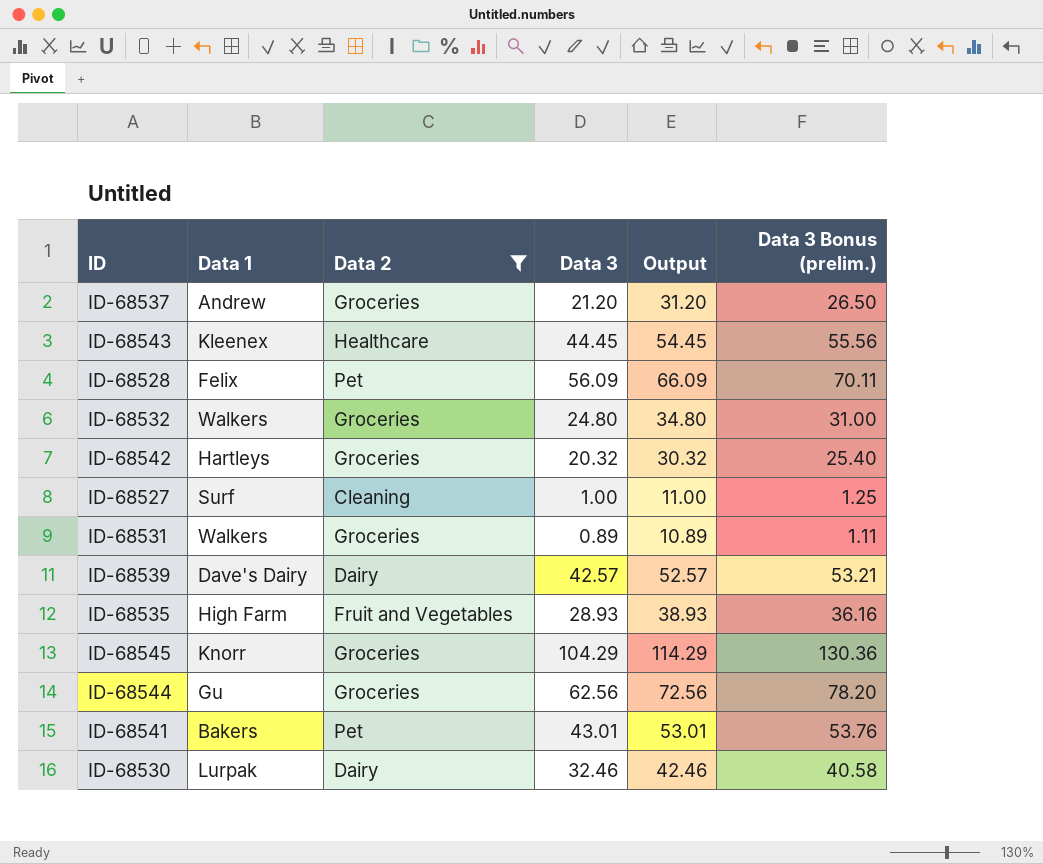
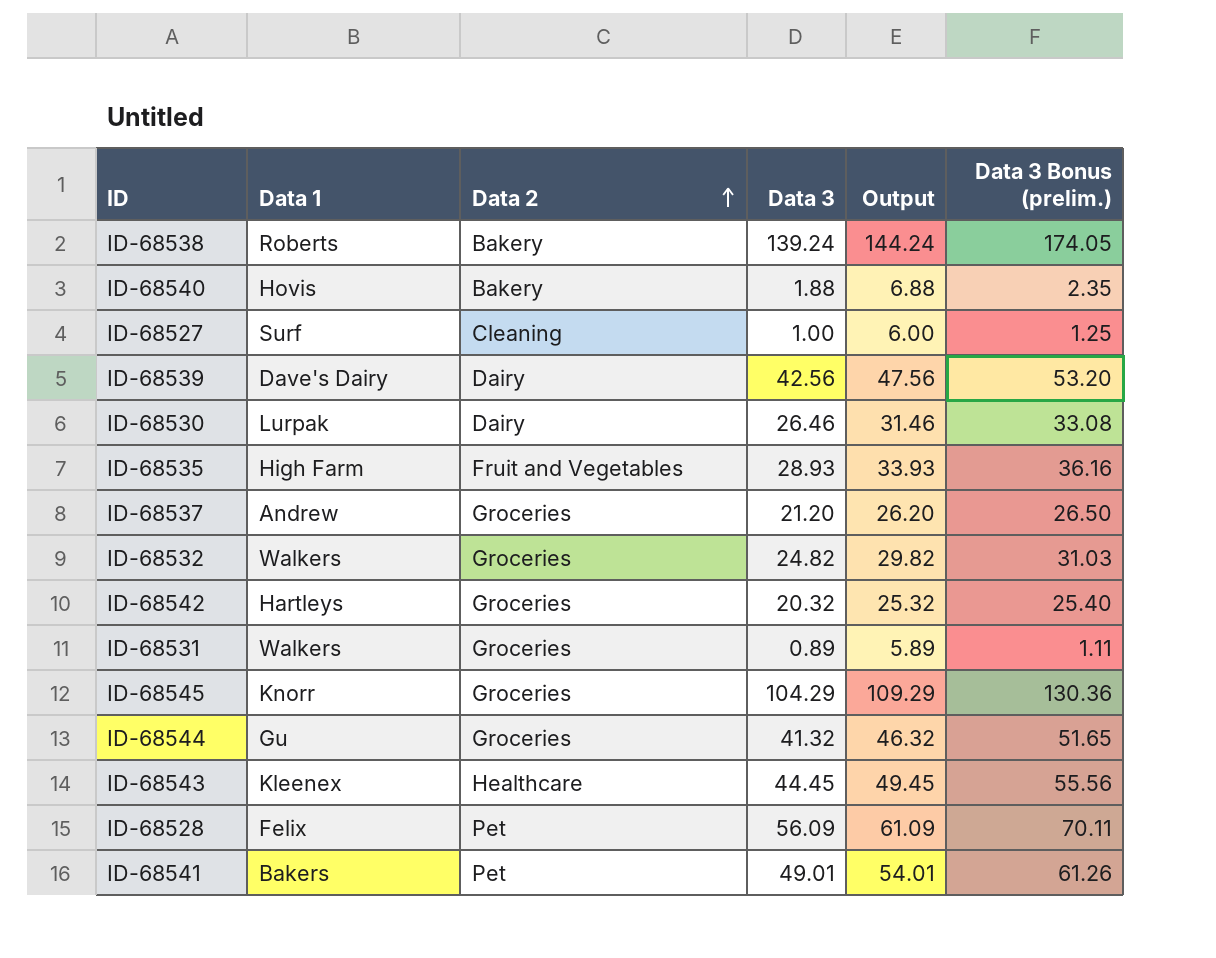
filter: Data 2 != Bakery -> none
row order: none -> Data 2 ascending
column Output | formula: [Data 3] + 10 -> [Data 3] + 5
ID-68539 | Data 3: 42.57 -> 42.56
ID-68539 | Data 3 Bonus (prelim.): 53.21 -> 53.20
ID-68530 | Data 3: 32.46 -> 26.46
ID-68530 | Data 3 Bonus (prelim.): 40.58 -> 33.08
ID-68532 | Data 3: 24.80 -> 24.82
ID-68532 | Data 3 Bonus (prelim.): 31.00 -> 31.03
ID-68544 | Data 3: 62.56 -> 41.32
ID-68544 | Data 3 Bonus (prelim.): 78.20 -> 51.65
ID-68541 | Data 3: 43.01 -> 49.01
ID-68541 | Data 3 Bonus (prelim.): 53.76 -> 61.26

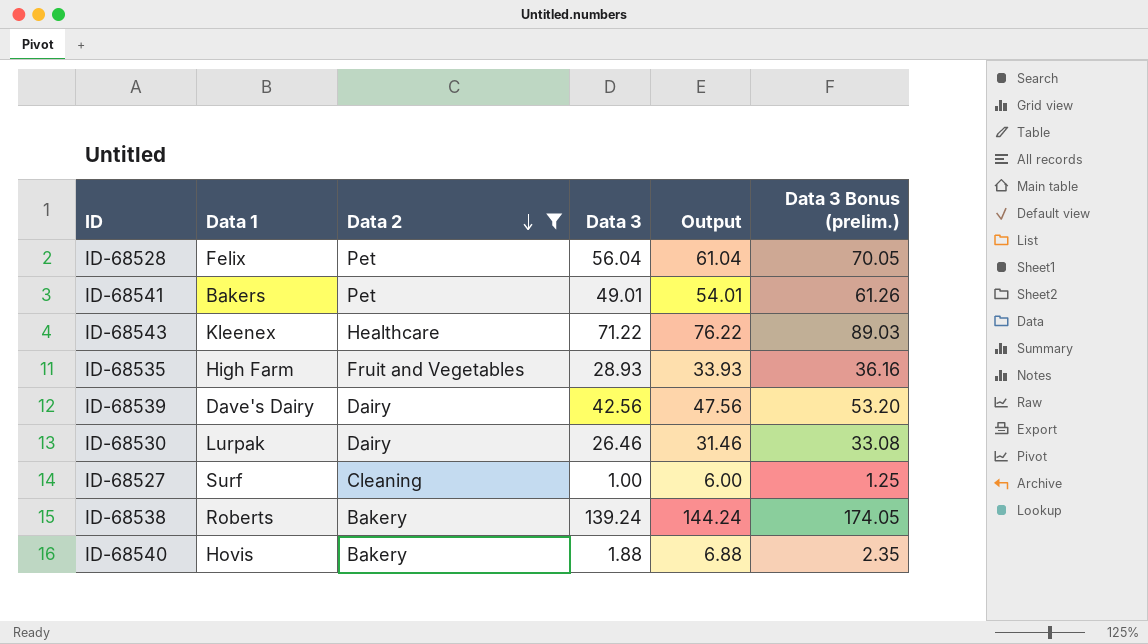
filter: none -> Data 2 != Groceries
row order: Data 2 ascending -> Data 2 descending
ID-68528 | Data 3: 56.09 -> 56.04
ID-68528 | Output: 61.09 -> 61.04
ID-68528 | Data 3 Bonus (prelim.): 70.11 -> 70.05
ID-68543 | Data 3: 44.45 -> 71.22
ID-68543 | Output: 49.45 -> 76.22
ID-68543 | Data 3 Bonus (prelim.): 55.56 -> 89.03

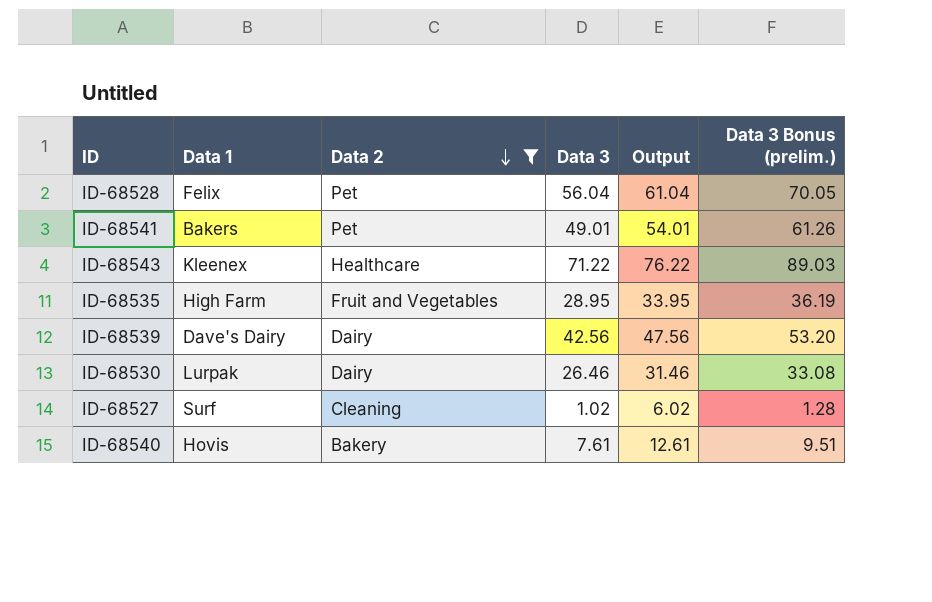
row ID-68538: Roberts | Bakery | 139.24 | 144.24 | 174.05 -> none
ID-68535 | Data 3: 28.93 -> 28.95
ID-68535 | Output: 33.93 -> 33.95
ID-68535 | Data 3 Bonus (prelim.): 36.16 -> 36.19
ID-68527 | Data 3: 1.00 -> 1.02
ID-68527 | Output: 6.00 -> 6.02
ID-68527 | Data 3 Bonus (prelim.): 1.25 -> 1.28
ID-68540 | Data 3: 1.88 -> 7.61
ID-68540 | Output: 6.88 -> 12.61
ID-68540 | Data 3 Bonus (prelim.): 2.35 -> 9.51

